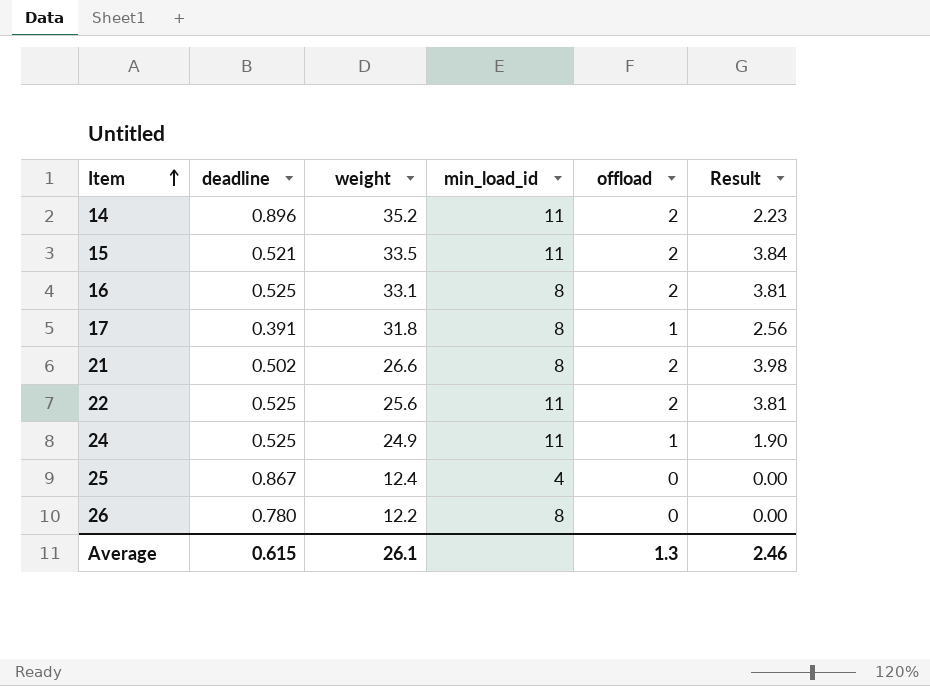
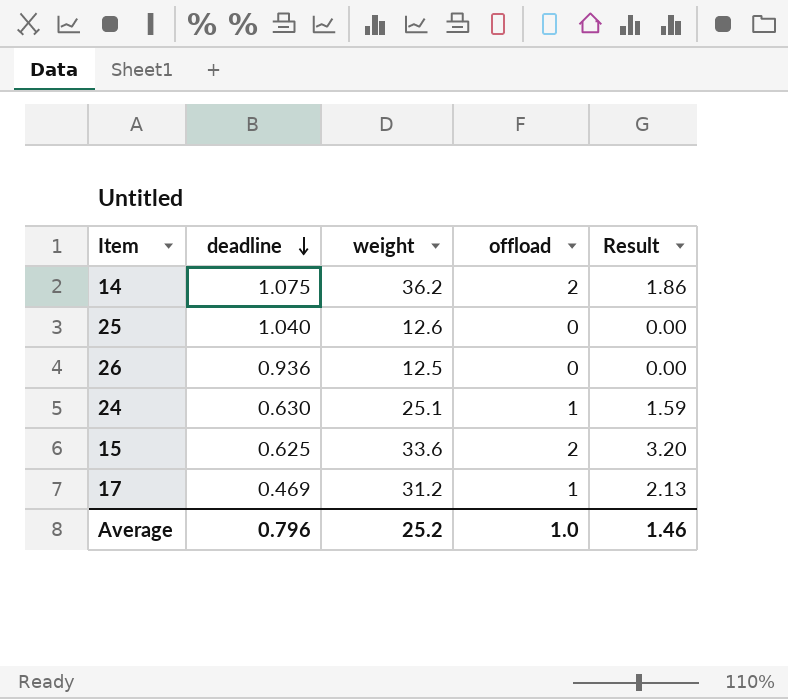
row order: Item ascending -> deadline descending
column min_load_id | position: 4 -> none
row 16: 0.525 | 33.1 | 8 | 2 | 3.81 -> none
row 21: 0.502 | 26.6 | 8 | 2 | 3.98 -> none
row 22: 0.525 | 25.6 | 11 | 2 | 3.81 -> none
14 | deadline: 0.896 -> 1.075
14 | weight: 35.2 -> 36.2
14 | Result: 2.23 -> 1.86
25 | deadline: 0.867 -> 1.040
25 | weight: 12.4 -> 12.6
26 | deadline: 0.780 -> 0.936
26 | weight: 12.2 -> 12.5
24 | deadline: 0.525 -> 0.630
24 | weight: 24.9 -> 25.1
24 | Result: 1.90 -> 1.59
15 | deadline: 0.521 -> 0.625
15 | weight: 33.5 -> 33.6
15 | Result: 3.84 -> 3.20
17 | deadline: 0.391 -> 0.469
17 | weight: 31.8 -> 31.2
17 | Result: 2.56 -> 2.13
Average | deadline: 0.615 -> 0.796
Average | weight: 26.1 -> 25.2
Average | offload: 1.3 -> 1.0
Average | Result: 2.46 -> 1.46

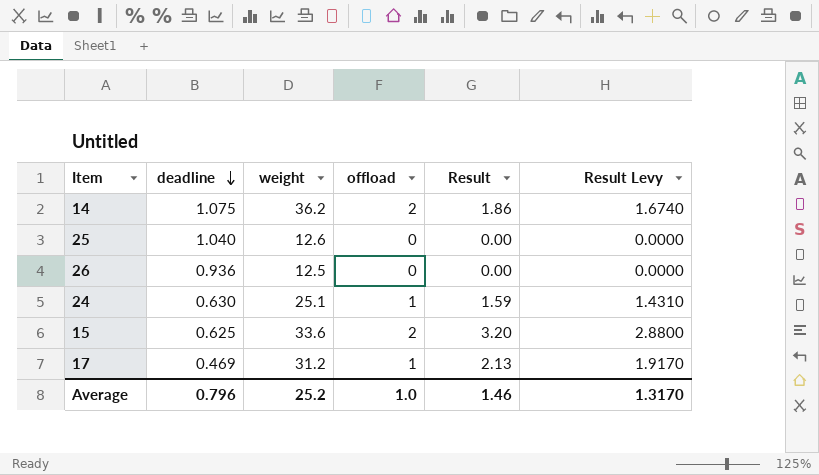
column Result Levy | formula: none -> [Result] * 0.9

